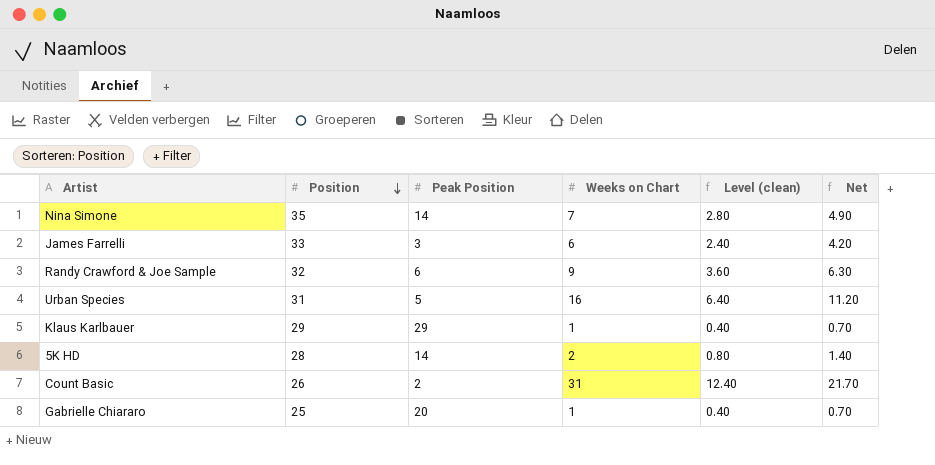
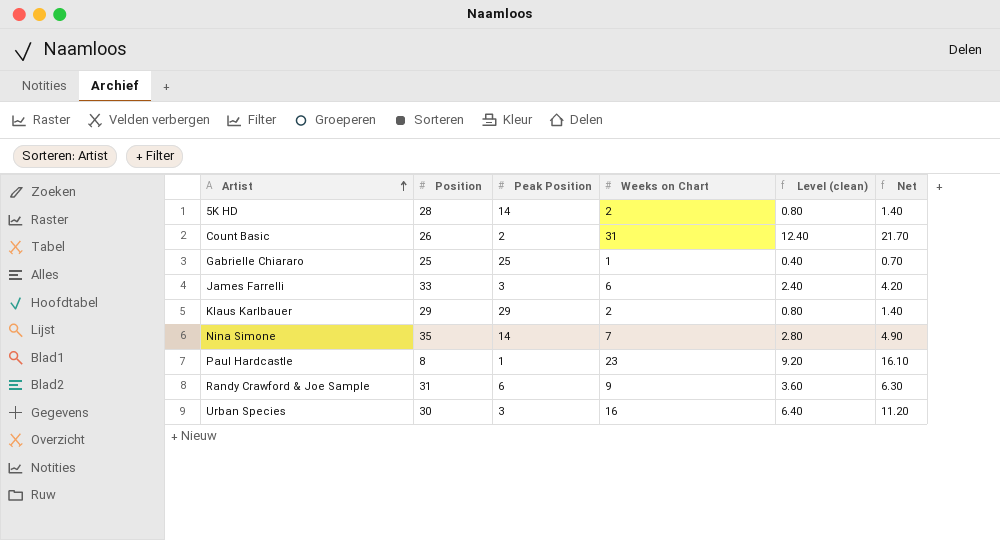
row order: Position descending -> Artist ascending
Gabrielle Chiararo | Peak Position: 20 -> 25
Klaus Karlbauer | Weeks on Chart: 1 -> 2
Klaus Karlbauer | Level (clean): 0.40 -> 0.80
Klaus Karlbauer | Net: 0.70 -> 1.40
row Paul Hardcastle: none -> 8 | 1 | 23 | 9.20 | 16.10
Randy Crawford & Joe Sample | Position: 32 -> 31
Urban Species | Position: 31 -> 30
Urban Species | Peak Position: 5 -> 3

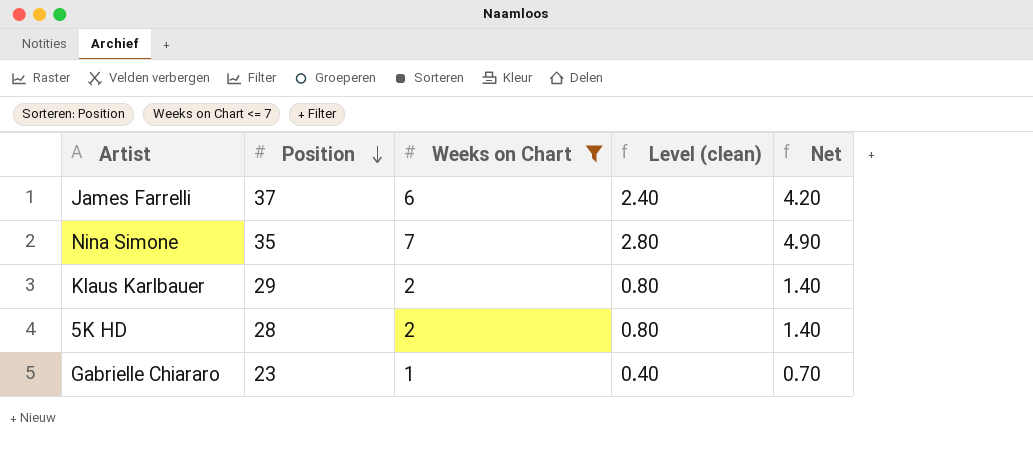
filter: none -> Weeks on Chart <= 7
row order: Artist ascending -> Position descending
column Peak Position | position: 3 -> none
James Farrelli | Position: 33 -> 37
Gabrielle Chiararo | Position: 25 -> 23

